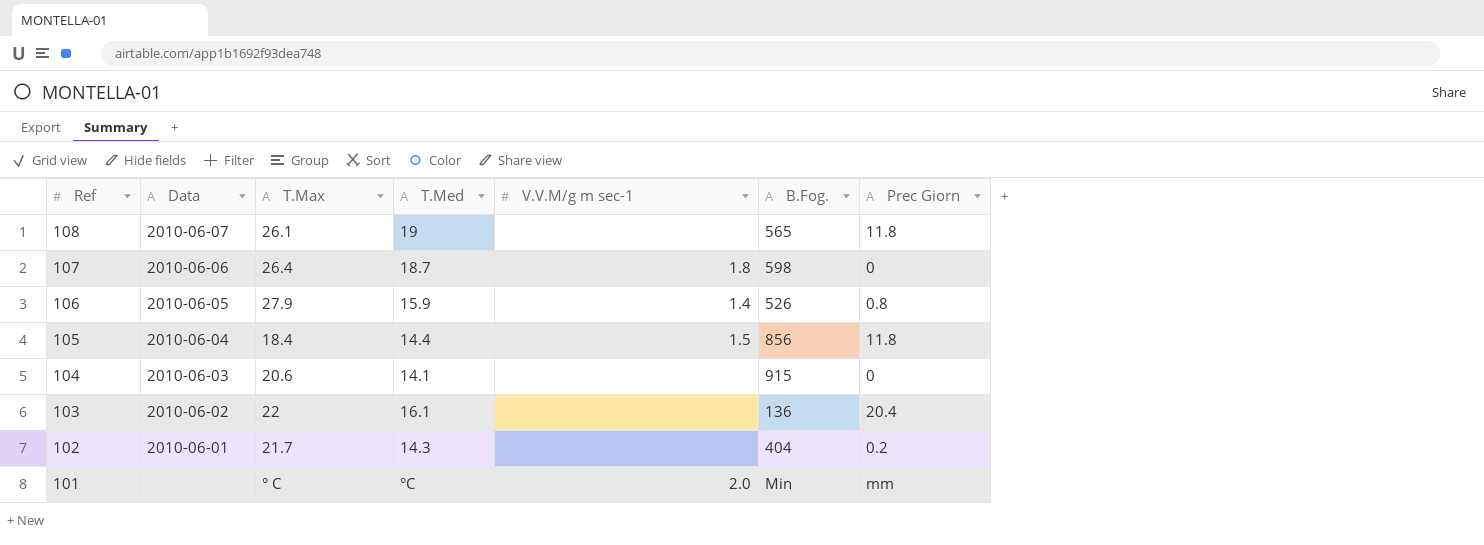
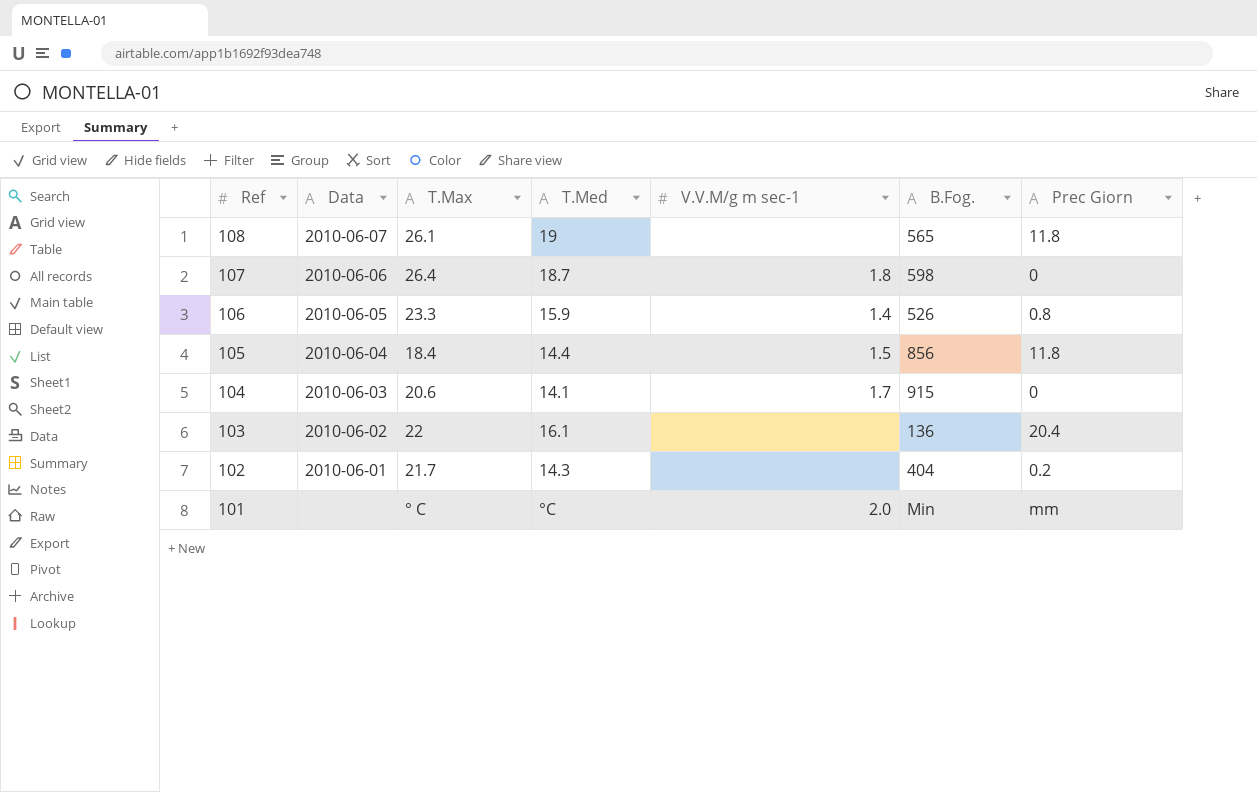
106 | T.Max: 27.9 -> 23.3
104 | V.V.M/g m sec-1: none -> 1.7

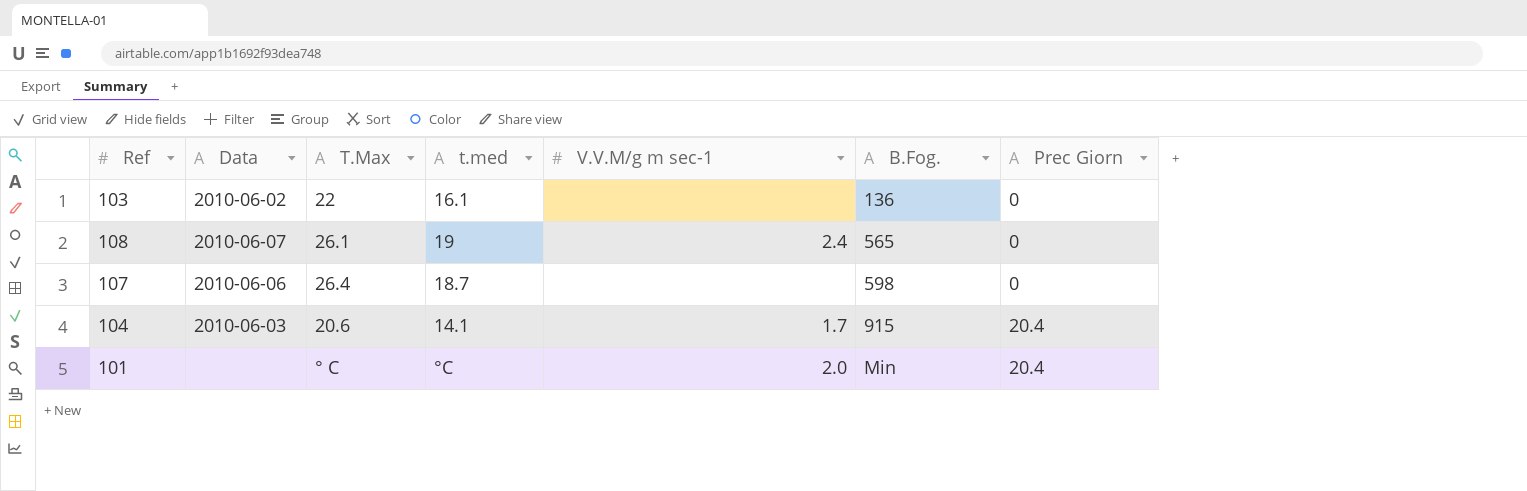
row order: Ref descending -> B.Fog. ascending
column name: T.Med -> t.med
row 106: 2010-06-05 | 23.3 | 15.9 | 1.4 | 526 | 0.8 -> none
row 105: 2010-06-04 | 18.4 | 14.4 | 1.5 | 856 | 11.8 -> none
row 102: 2010-06-01 | 21.7 | 14.3 | none | 404 | 0.2 -> none
103 | Prec Giorn: 20.4 -> 0
108 | V.V.M/g m sec-1: none -> 2.4
108 | Prec Giorn: 11.8 -> 0
107 | V.V.M/g m sec-1: 1.8 -> none
104 | Prec Giorn: 0 -> 20.4
101 | Prec Giorn: mm -> 20.4

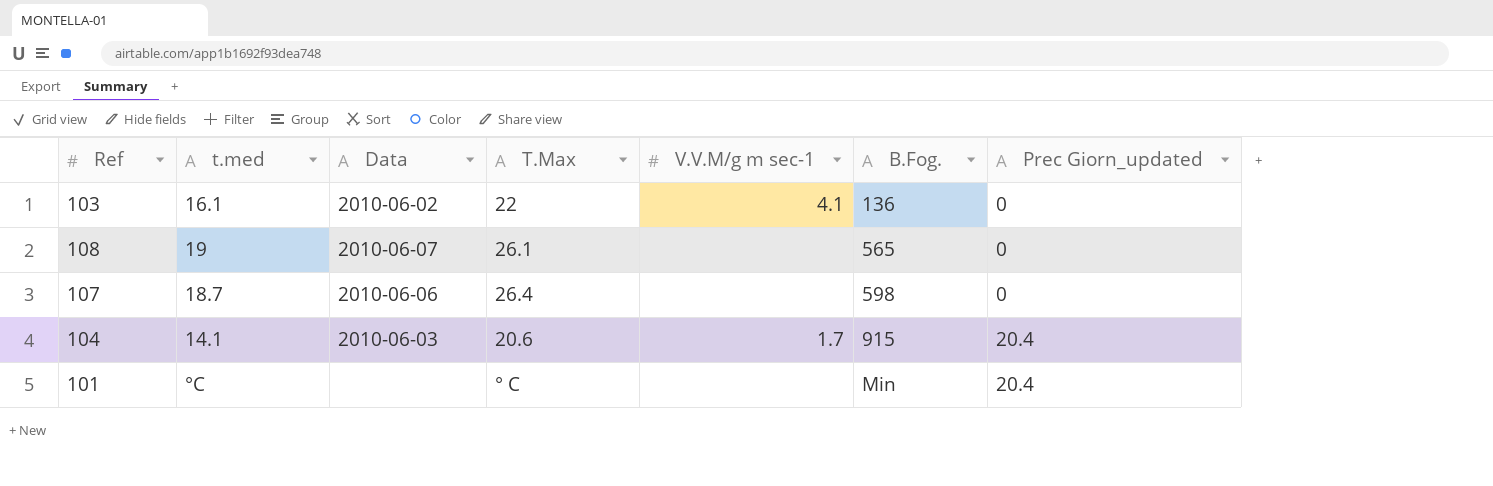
column t.med | position: 4 -> 2
column name: Prec Giorn -> Prec Giorn_updated
103 | V.V.M/g m sec-1: none -> 4.1
108 | V.V.M/g m sec-1: 2.4 -> none
101 | V.V.M/g m sec-1: 2.0 -> none

